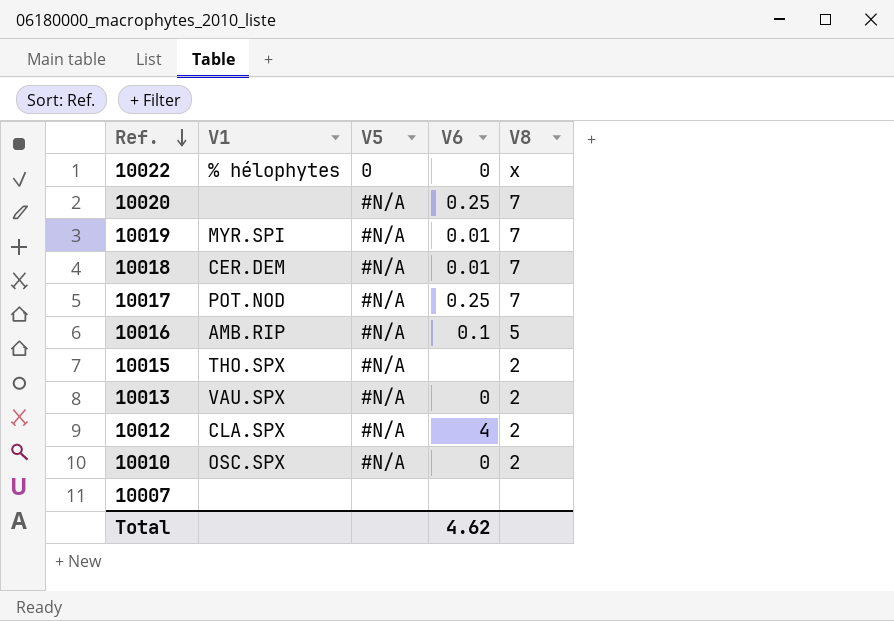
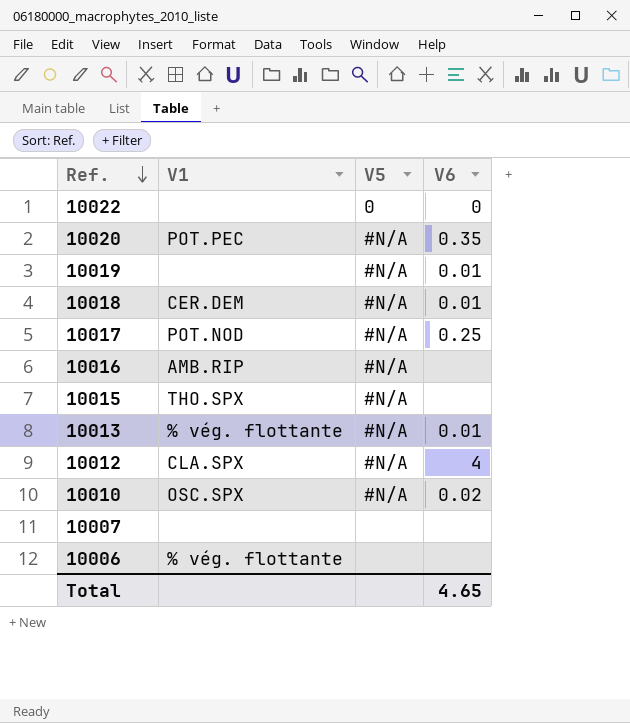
column V8 | position: 5 -> none
10022 | V1: % hélophytes -> none
10020 | V1: none -> POT.PEC
10020 | V6: 0.25 -> 0.35
10019 | V1: MYR.SPI -> none
10016 | V6: 0.1 -> none
10013 | V1: VAU.SPX -> % vég. flottante
10013 | V6: 0 -> 0.01
10010 | V6: 0 -> 0.02
row 10006: none -> % vég. flottante | none | none
Total | V6: 4.62 -> 4.65

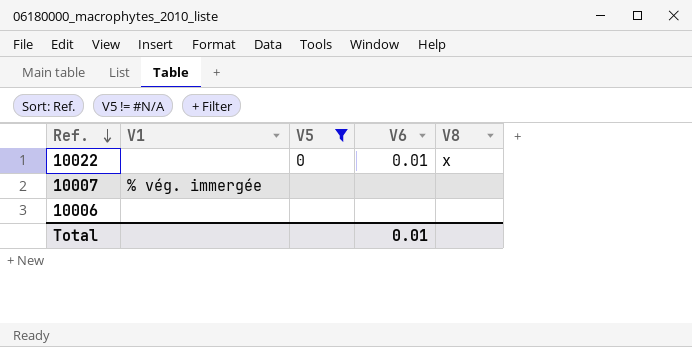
filter: none -> V5 != #N/A
column V8 | position: none -> 5
10022 | V6: 0 -> 0.01
10007 | V1: none -> % vég. immergée
10006 | V1: % vég. flottante -> none
Total | V6: 4.65 -> 0.01

